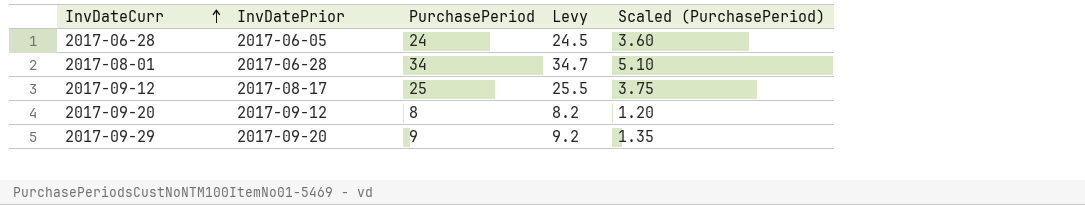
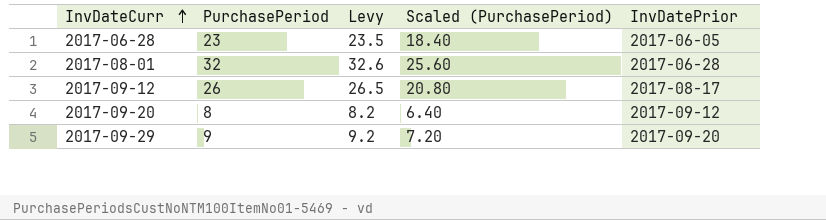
column Scaled (PurchasePeriod) | formula: [PurchasePeriod] * 0.15 -> [PurchasePeriod] * 0.8
column InvDatePrior | position: 2 -> 5
2017-06-28 | PurchasePeriod: 24 -> 23
2017-06-28 | Levy: 24.5 -> 23.5
2017-08-01 | PurchasePeriod: 34 -> 32
2017-08-01 | Levy: 34.7 -> 32.6
2017-09-12 | PurchasePeriod: 25 -> 26
2017-09-12 | Levy: 25.5 -> 26.5

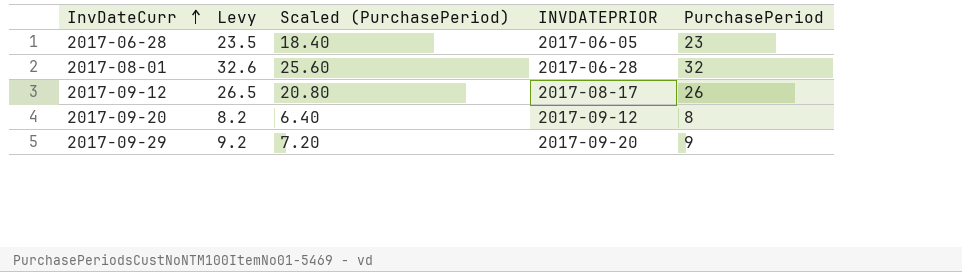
column name: InvDatePrior -> INVDATEPRIOR
column PurchasePeriod | position: 2 -> 5

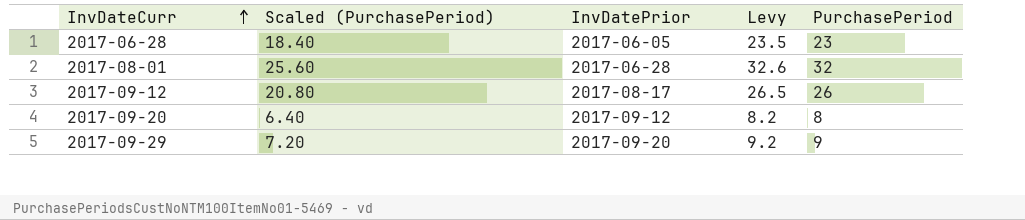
column name: INVDATEPRIOR -> InvDatePrior
column Levy | position: 2 -> 4

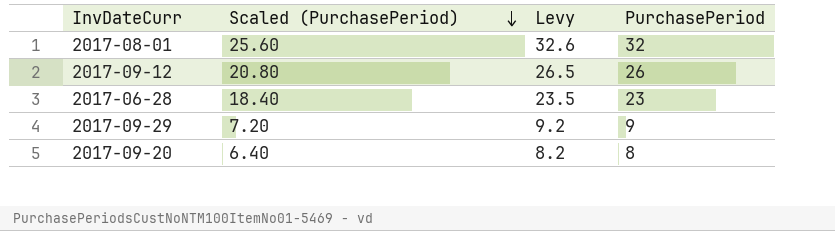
row order: InvDateCurr ascending -> Scaled (PurchasePeriod) descending
column InvDatePrior | position: 3 -> none

